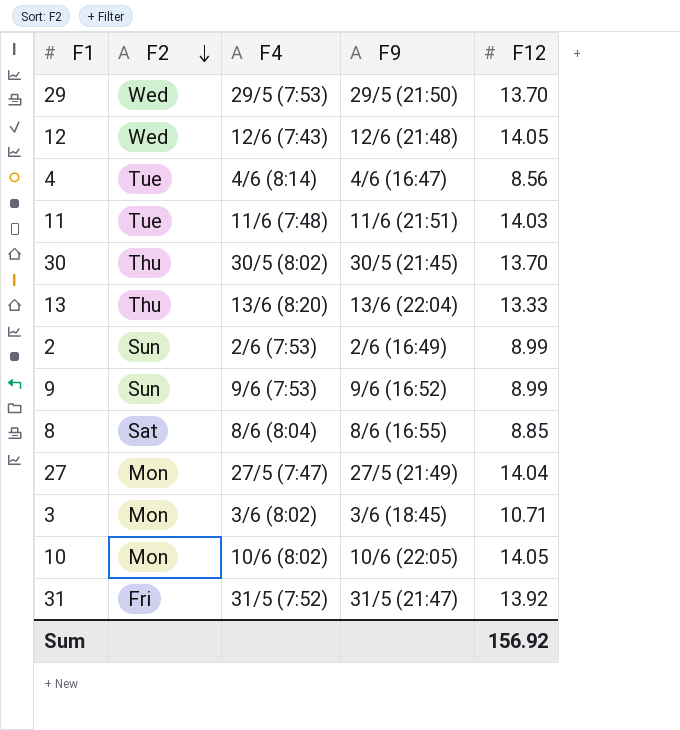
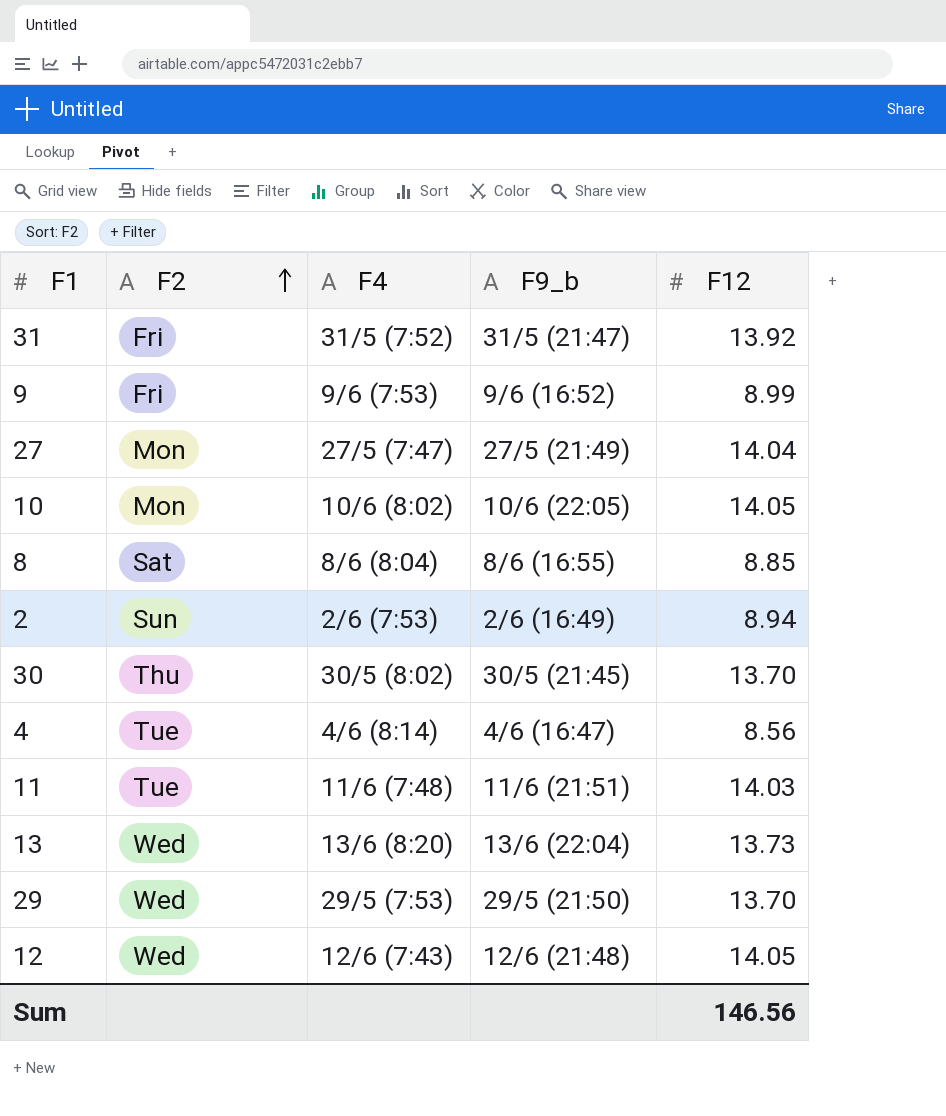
row order: F2 descending -> F2 ascending
column name: F9 -> F9_b
row 3: Mon | 3/6 (8:02) | 3/6 (18:45) | 10.71 -> none
9 | F2: Sun -> Fri
2 | F12: 8.99 -> 8.94
13 | F2: Thu -> Wed
13 | F12: 13.33 -> 13.73
Sum | F12: 156.92 -> 146.56

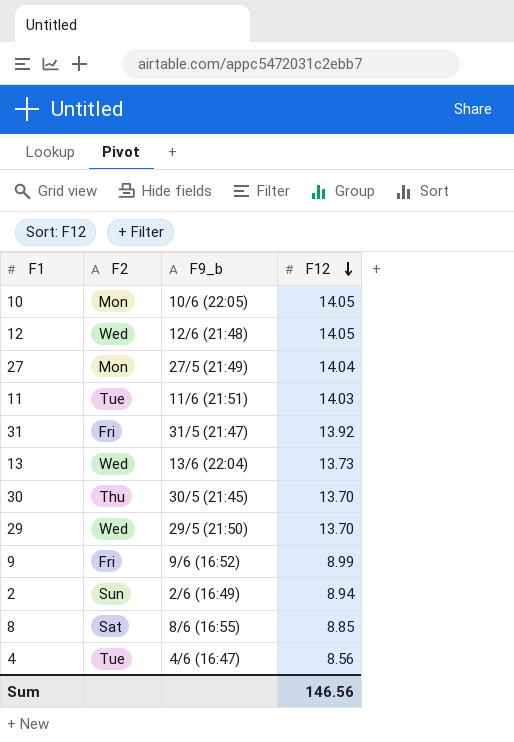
row order: F2 ascending -> F12 descending
column F4 | position: 3 -> none

